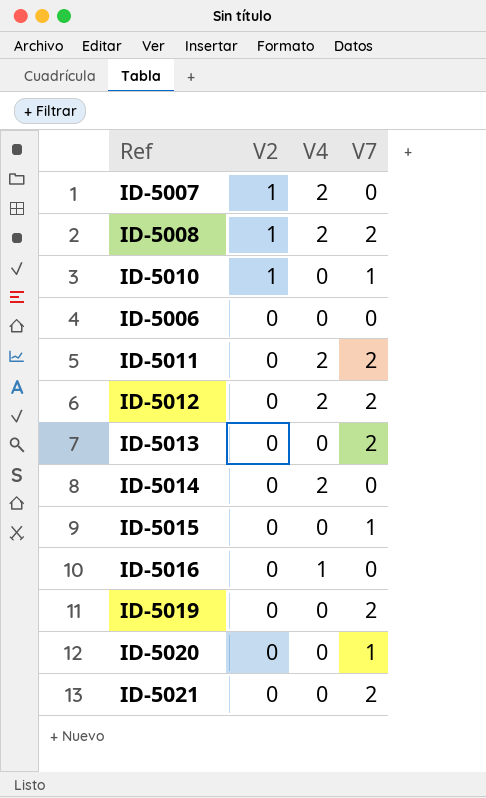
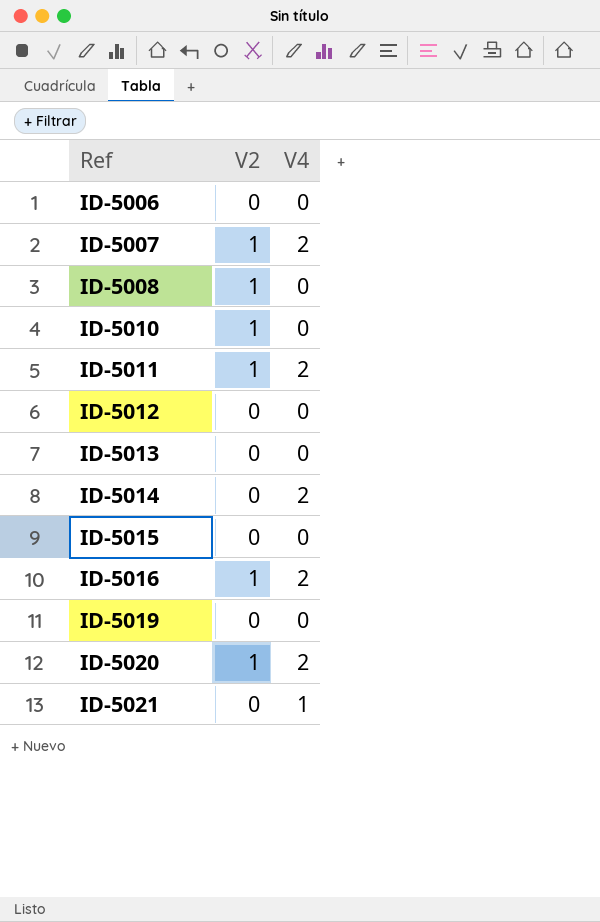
row order: V2 descending -> Ref ascending
column V7 | position: 4 -> none
ID-5008 | V4: 2 -> 0
ID-5011 | V2: 0 -> 1
ID-5012 | V4: 2 -> 0
ID-5016 | V2: 0 -> 1
ID-5016 | V4: 1 -> 2
ID-5020 | V2: 0 -> 1
ID-5020 | V4: 0 -> 2
ID-5021 | V4: 0 -> 1

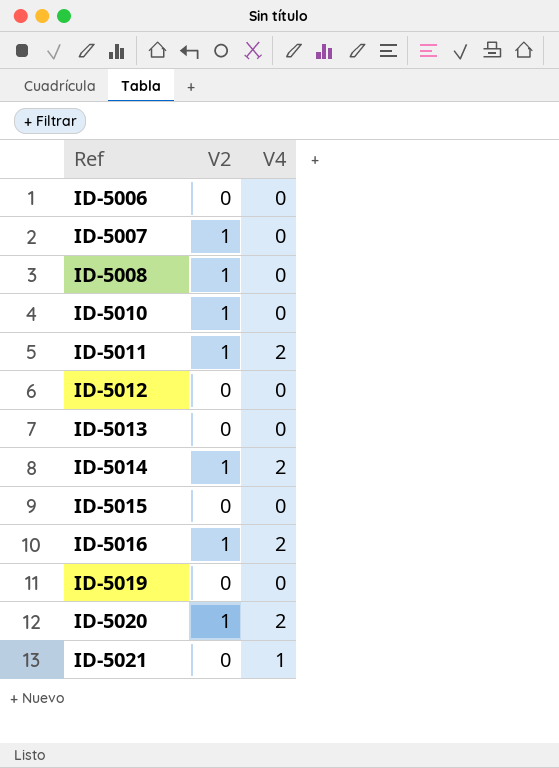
ID-5007 | V4: 2 -> 0
ID-5014 | V2: 0 -> 1

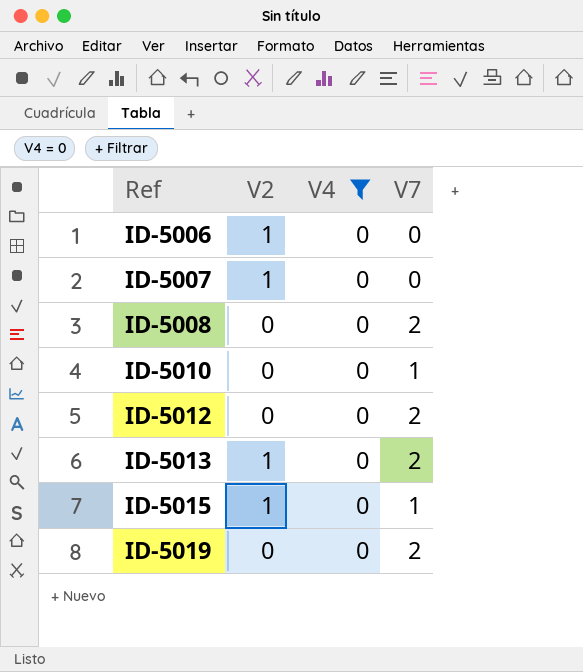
filter: none -> V4 = 0
column V7 | position: none -> 4
ID-5006 | V2: 0 -> 1
ID-5008 | V2: 1 -> 0
ID-5010 | V2: 1 -> 0
ID-5013 | V2: 0 -> 1
ID-5015 | V2: 0 -> 1

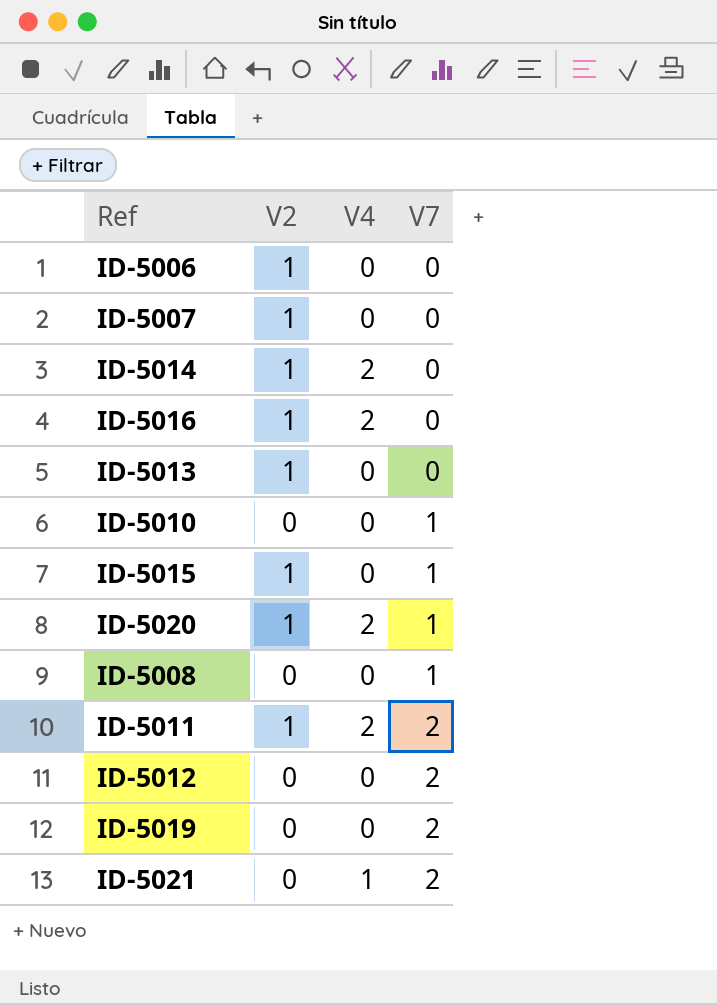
filter: V4 = 0 -> none
row order: Ref ascending -> V7 ascending
ID-5013 | V7: 2 -> 0
ID-5008 | V7: 2 -> 1

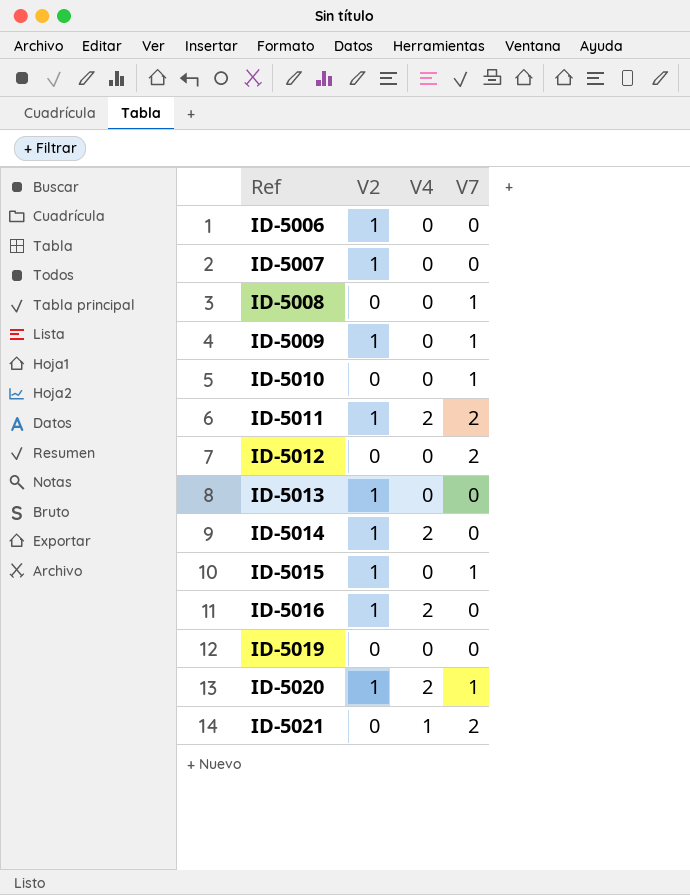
row order: V7 ascending -> Ref ascending
row ID-5009: none -> 1 | 0 | 1
ID-5019 | V7: 2 -> 0

